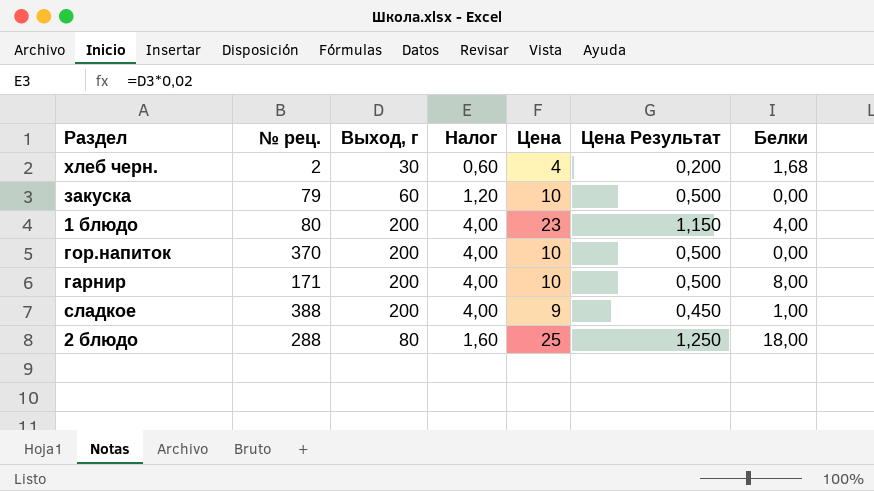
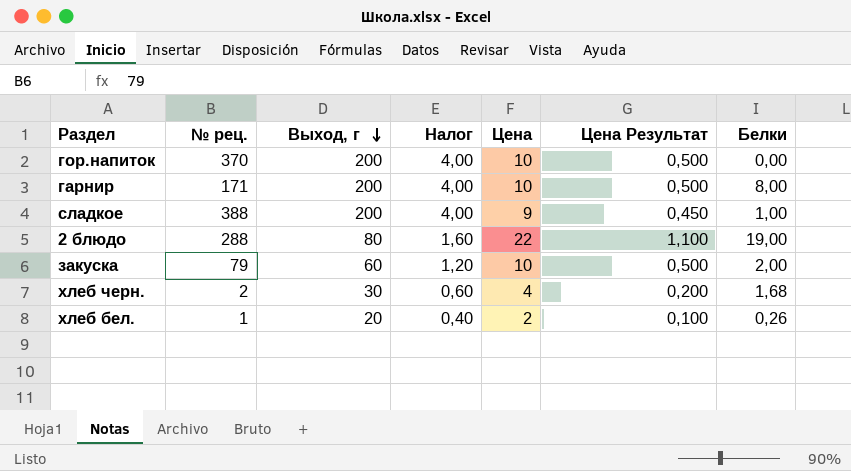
row order: none -> Выход, г descending
row 1 блюдо: 80 | 200 | 4,00 | 23 | 1,150 | 4,00 -> none
2 блюдо | Цена: 25 -> 22
2 блюдо | Цена Результат: 1,250 -> 1,100
2 блюдо | Белки: 18,00 -> 19,00
закуска | Белки: 0,00 -> 2,00
row хлеб бел.: none -> 1 | 20 | 0,40 | 2 | 0,100 | 0,26

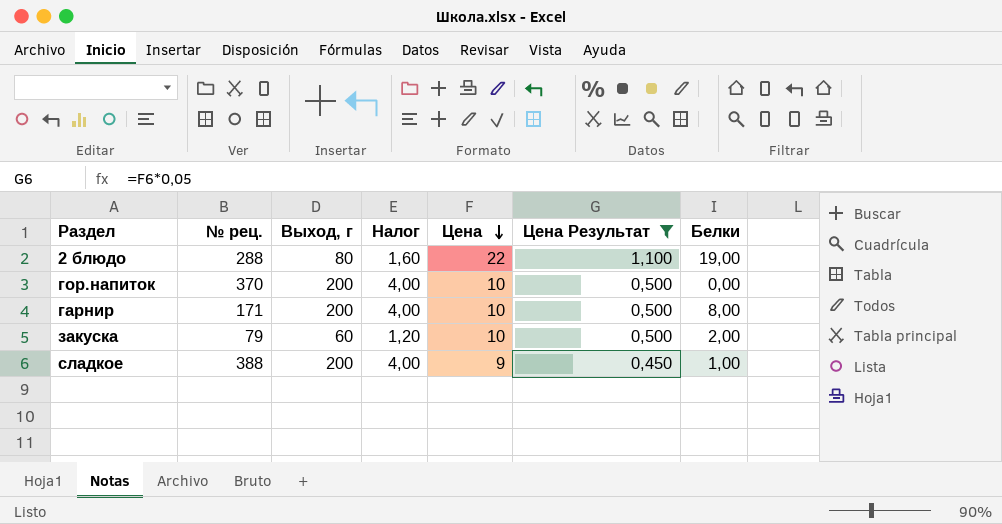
filter: none -> Цена Результат >= 0,450
row order: Выход, г descending -> Цена descending

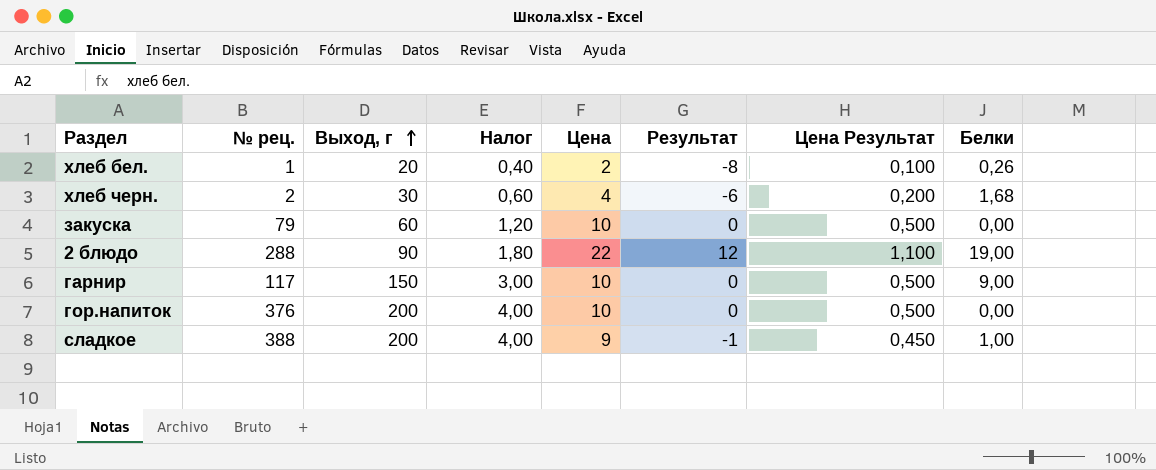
filter: Цена Результат >= 0,450 -> none
row order: Цена descending -> Выход, г ascending
column Результат | formula: none -> [Цена] - 10
закуска | Белки: 2,00 -> 0,00
2 блюдо | Выход, г: 80 -> 90
2 блюдо | Налог: 1,60 -> 1,80
гарнир | № рец.: 171 -> 117
гарнир | Выход, г: 200 -> 150
гарнир | Налог: 4,00 -> 3,00
гарнир | Белки: 8,00 -> 9,00
гор.напиток | № рец.: 370 -> 376

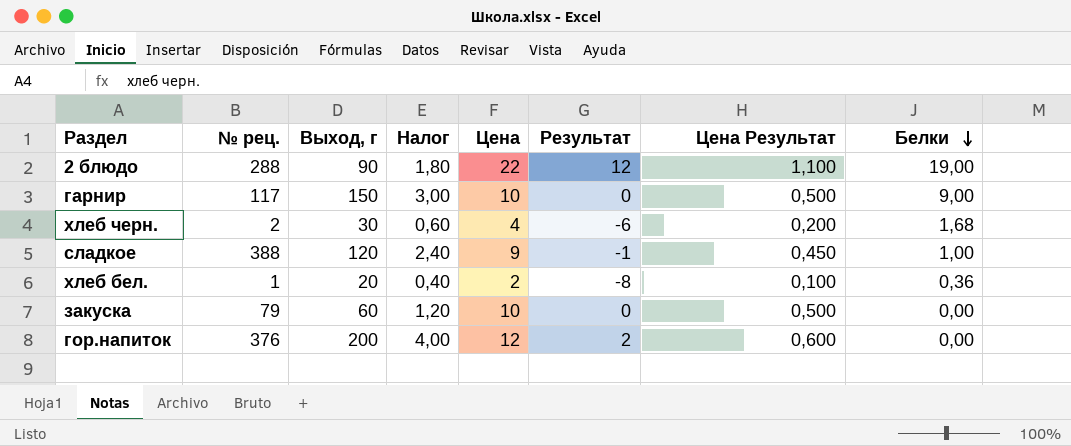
row order: Выход, г ascending -> Белки descending
сладкое | Выход, г: 200 -> 120
сладкое | Налог: 4,00 -> 2,40
хлеб бел. | Белки: 0,26 -> 0,36
гор.напиток | Цена: 10 -> 12
гор.напиток | Результат: 0 -> 2
гор.напиток | Цена Результат: 0,500 -> 0,600

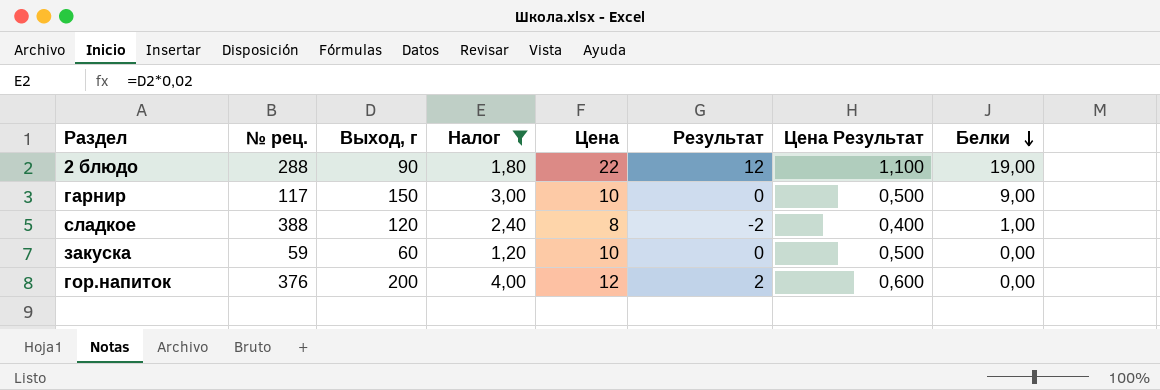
filter: none -> Налог >= 1,20
сладкое | Цена: 9 -> 8
сладкое | Результат: -1 -> -2
сладкое | Цена Результат: 0,450 -> 0,400
закуска | № рец.: 79 -> 59

